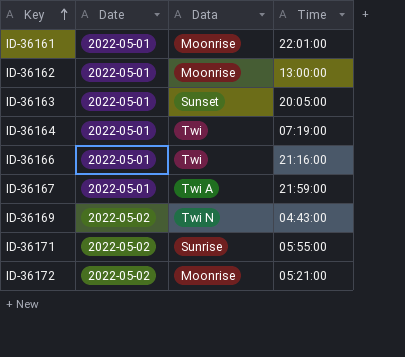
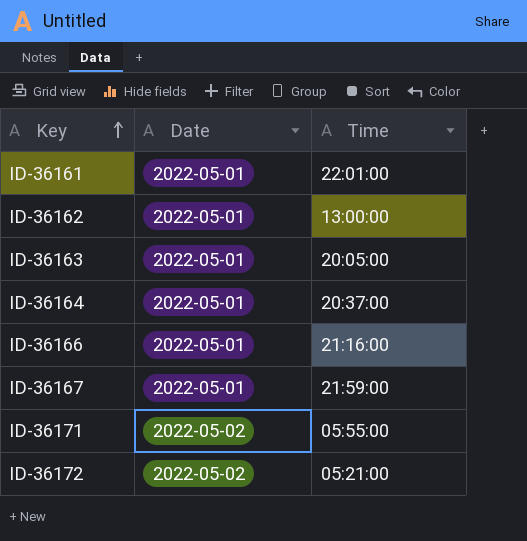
column Data | position: 3 -> none
row ID-36169: 2022-05-02 | Twi N | 04:43:00 -> none
ID-36164 | Time: 07:19:00 -> 20:37:00

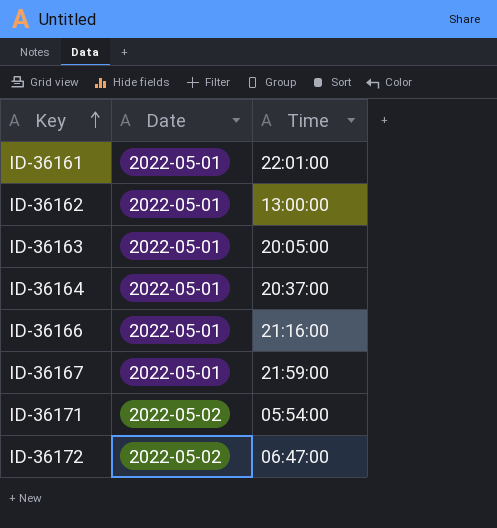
ID-36171 | Time: 05:55:00 -> 05:54:00
ID-36172 | Time: 05:21:00 -> 06:47:00

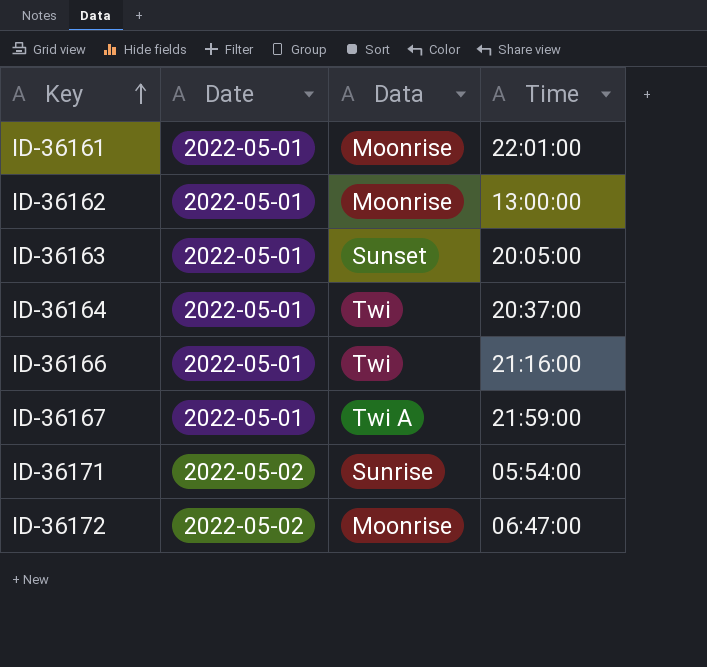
column Data | position: none -> 3

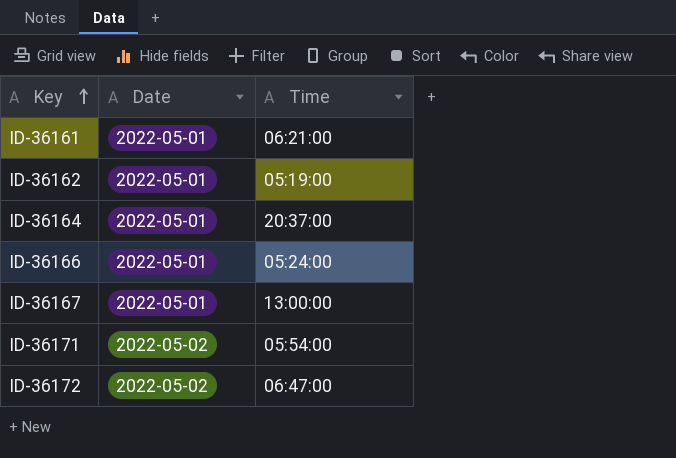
column Data | position: 3 -> none
row ID-36163: 2022-05-01 | Sunset | 20:05:00 -> none
ID-36161 | Time: 22:01:00 -> 06:21:00
ID-36162 | Time: 13:00:00 -> 05:19:00
ID-36166 | Time: 21:16:00 -> 05:24:00
ID-36167 | Time: 21:59:00 -> 13:00:00

